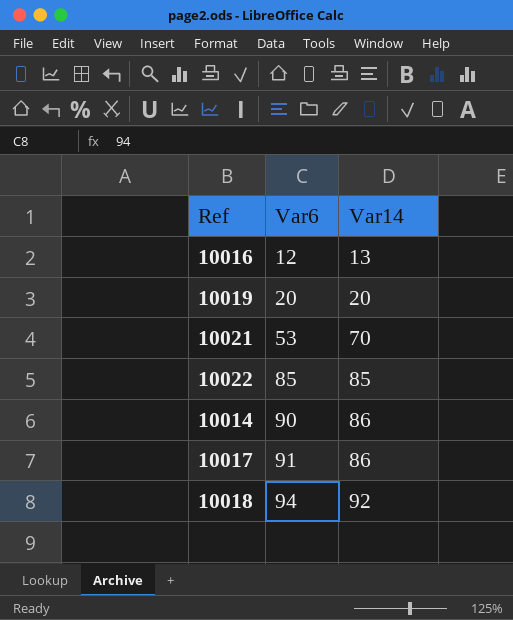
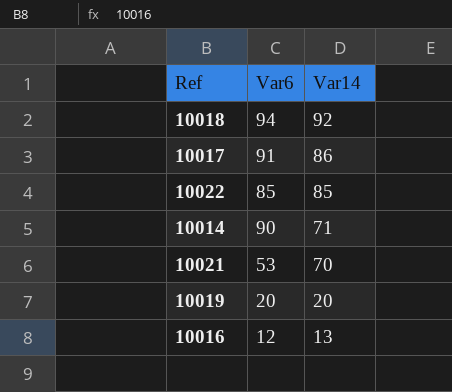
row order: Var6 ascending -> Var14 descending
10014 | Var14: 86 -> 71

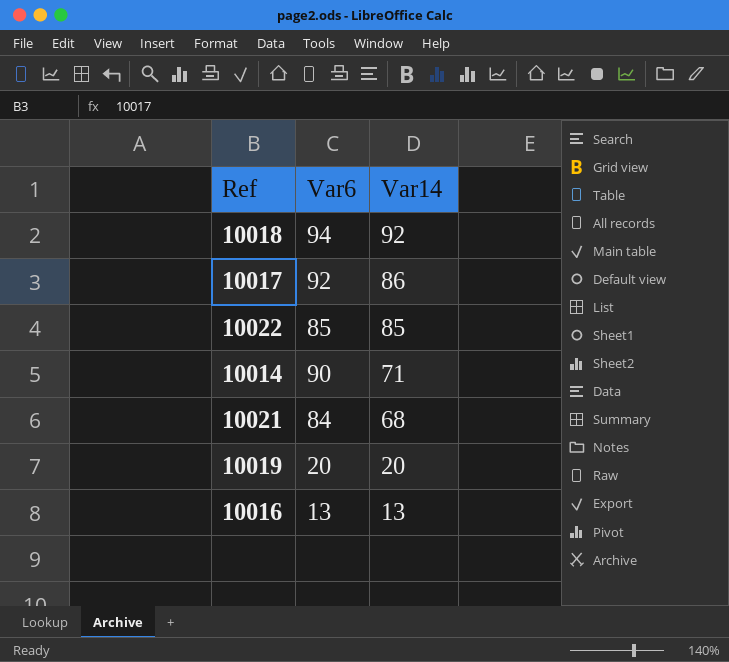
10017 | Var6: 91 -> 92
10021 | Var6: 53 -> 84
10021 | Var14: 70 -> 68
10016 | Var6: 12 -> 13

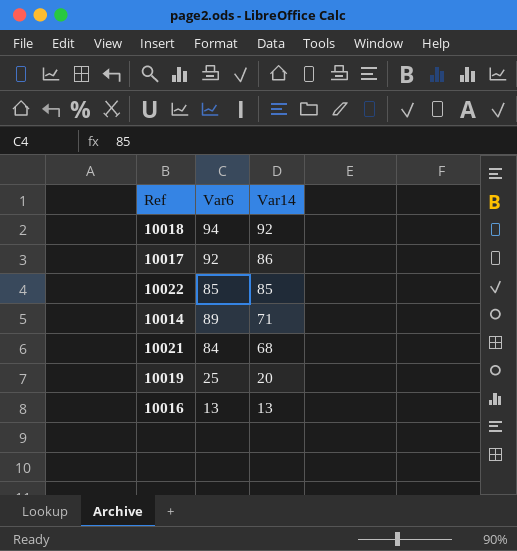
10014 | Var6: 90 -> 89
10019 | Var6: 20 -> 25

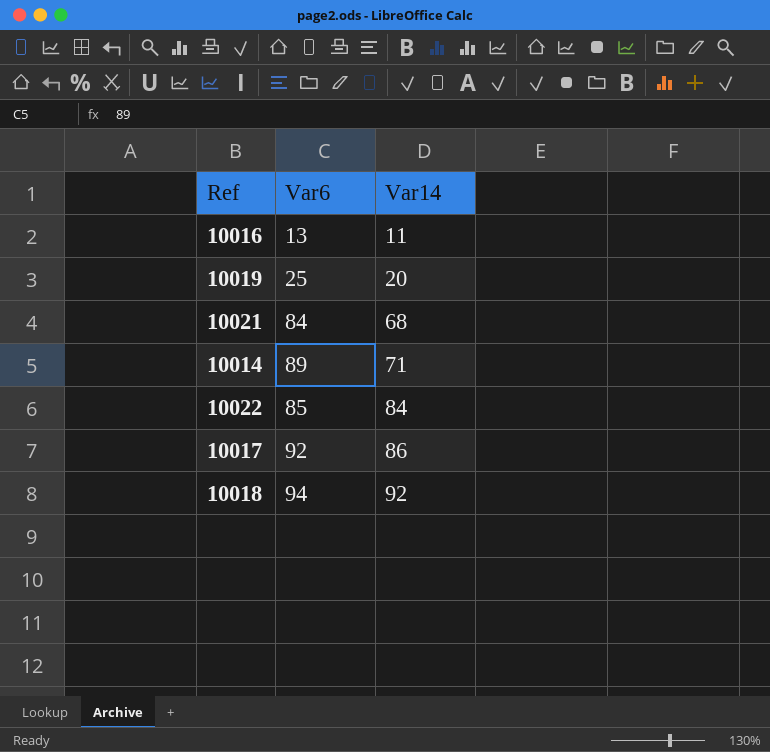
row order: Var14 descending -> Var14 ascending
10016 | Var14: 13 -> 11
10022 | Var14: 85 -> 84

